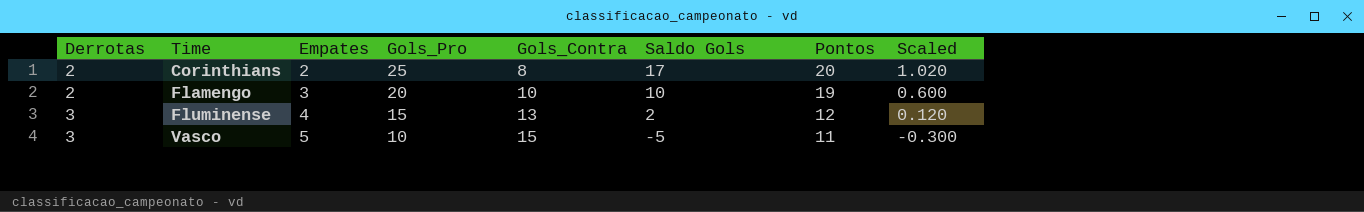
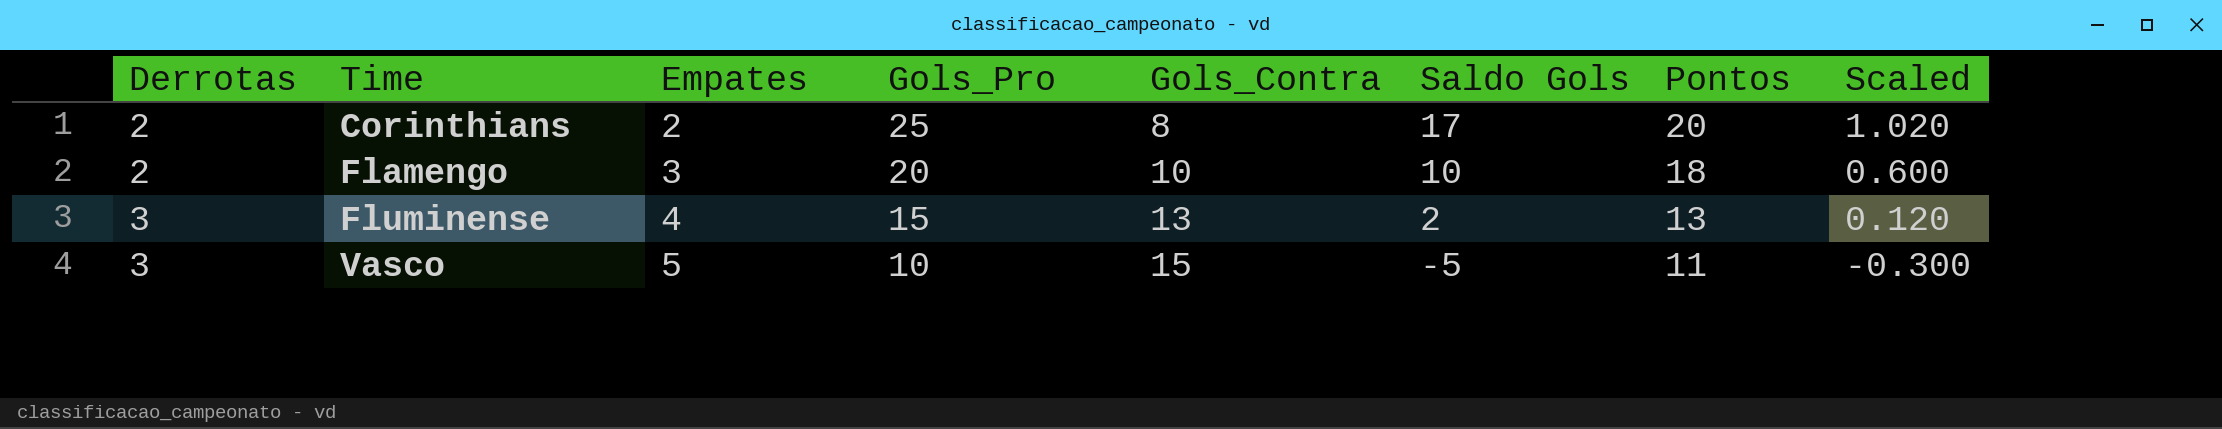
Flamengo | Pontos: 19 -> 18
Fluminense | Pontos: 12 -> 13

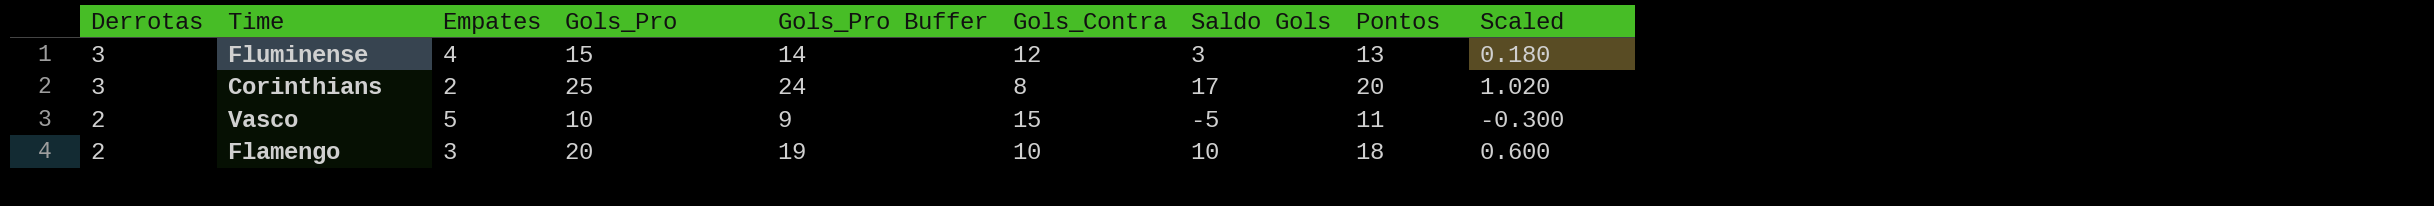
row order: Derrotas ascending -> Derrotas descending
column Gols_Pro Buffer | formula: none -> [Gols_Pro] - 1
Fluminense | Gols_Contra: 13 -> 12
Fluminense | Saldo Gols: 2 -> 3
Fluminense | Scaled: 0.120 -> 0.180
Corinthians | Derrotas: 2 -> 3
Vasco | Derrotas: 3 -> 2

